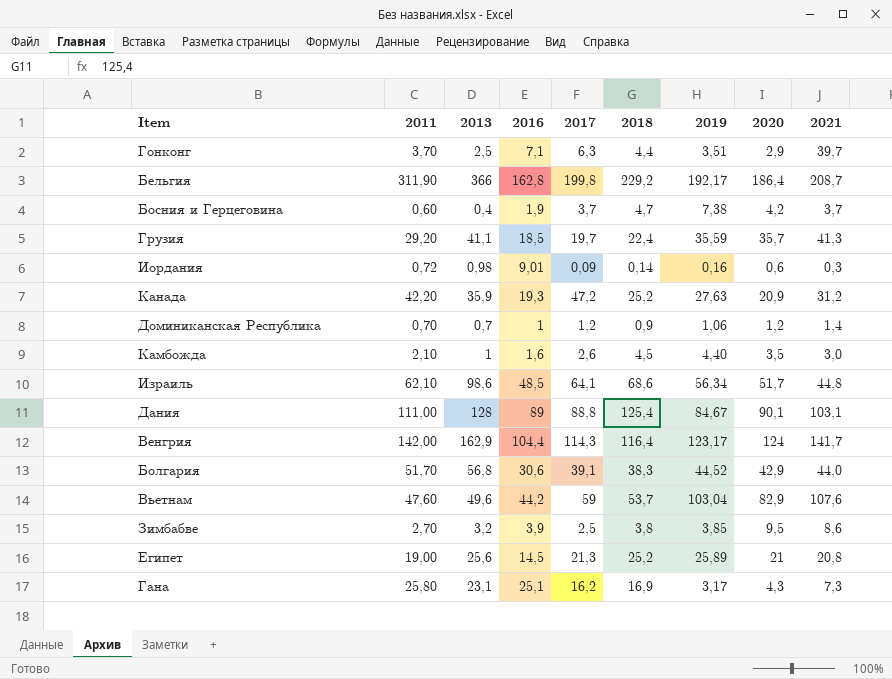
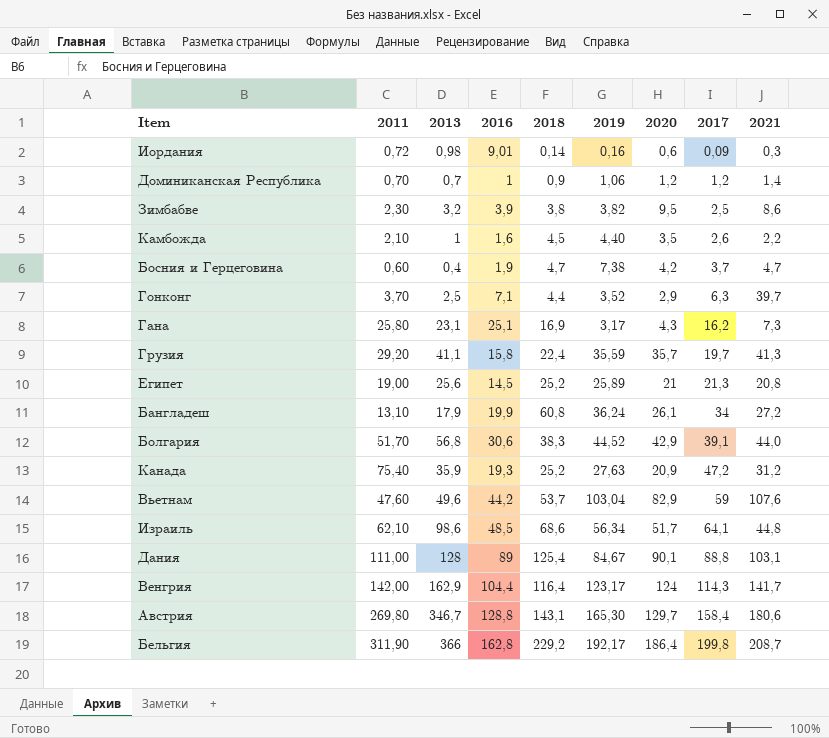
row order: none -> 2017 ascending
column 2017 | position: 5 -> 8
Зимбабве | 2011: 2,70 -> 2,30
Зимбабве | 2019: 3,85 -> 3,82
Камбожда | 2021: 3,0 -> 2,2
Босния и Герцеговина | 2021: 3,7 -> 4,7
Гонконг | 2019: 3,51 -> 3,52
Грузия | 2016: 18,5 -> 15,8
row Бангладеш: none -> 13,10 | 17,9 | 19,9 | 60,8 | 36,24 | 26,1 | 34 | 27,2
Канада | 2011: 42,20 -> 75,40
row Австрия: none -> 269,80 | 346,7 | 128,8 | 143,1 | 165,30 | 129,7 | 158,4 | 180,6

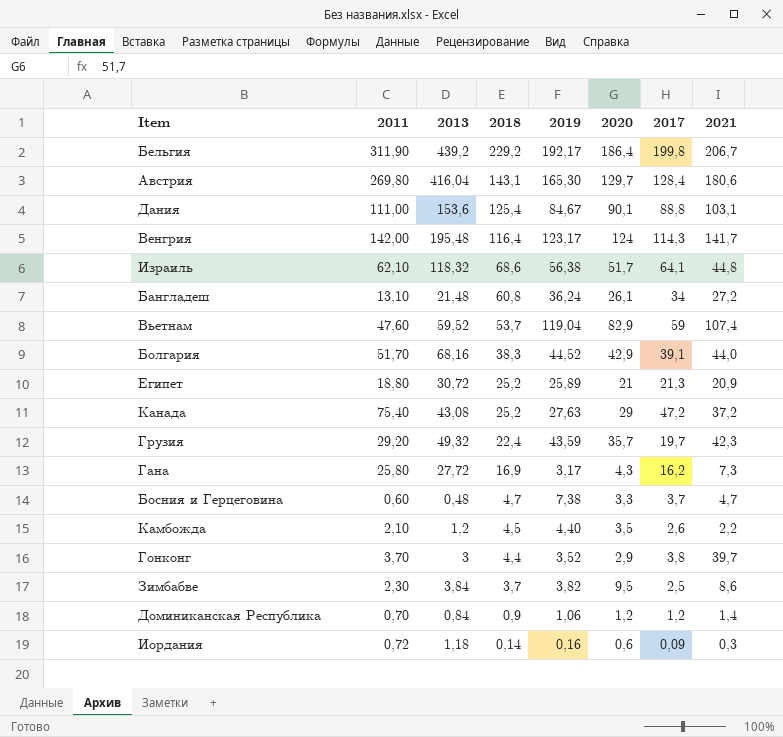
row order: 2017 ascending -> 2018 descending
column 2016 | position: 4 -> none
Бельгия | 2013: 366 -> 439,2
Бельгия | 2021: 208,7 -> 206,7
Австрия | 2013: 346,7 -> 416,04
Австрия | 2017: 158,4 -> 128,4
Дания | 2013: 128 -> 153,6
Венгрия | 2013: 162,9 -> 195,48
Израиль | 2013: 98,6 -> 118,32
Израиль | 2019: 56,34 -> 56,38
Бангладеш | 2013: 17,9 -> 21,48
Вьетнам | 2013: 49,6 -> 59,52
Вьетнам | 2019: 103,04 -> 119,04
Вьетнам | 2021: 107,6 -> 107,4
Болгария | 2013: 56,8 -> 68,16
Египет | 2011: 19,00 -> 18,80
Египет | 2013: 25,6 -> 30,72
Египет | 2021: 20,8 -> 20,9
Канада | 2013: 35,9 -> 43,08
Канада | 2020: 20,9 -> 29
Канада | 2021: 31,2 -> 37,2
Грузия | 2013: 41,1 -> 49,32
Грузия | 2019: 35,59 -> 43,59
Грузия | 2021: 41,3 -> 42,3
Гана | 2013: 23,1 -> 27,72
Босния и Герцеговина | 2013: 0,4 -> 0,48
Босния и Герцеговина | 2020: 4,2 -> 3,3
Камбожда | 2013: 1 -> 1,2
Гонконг | 2013: 2,5 -> 3
Гонконг | 2017: 6,3 -> 3,8
Зимбабве | 2013: 3,2 -> 3,84
Зимбабве | 2018: 3,8 -> 3,7
Доминиканская Республика | 2013: 0,7 -> 0,84
Иордания | 2013: 0,98 -> 1,18

